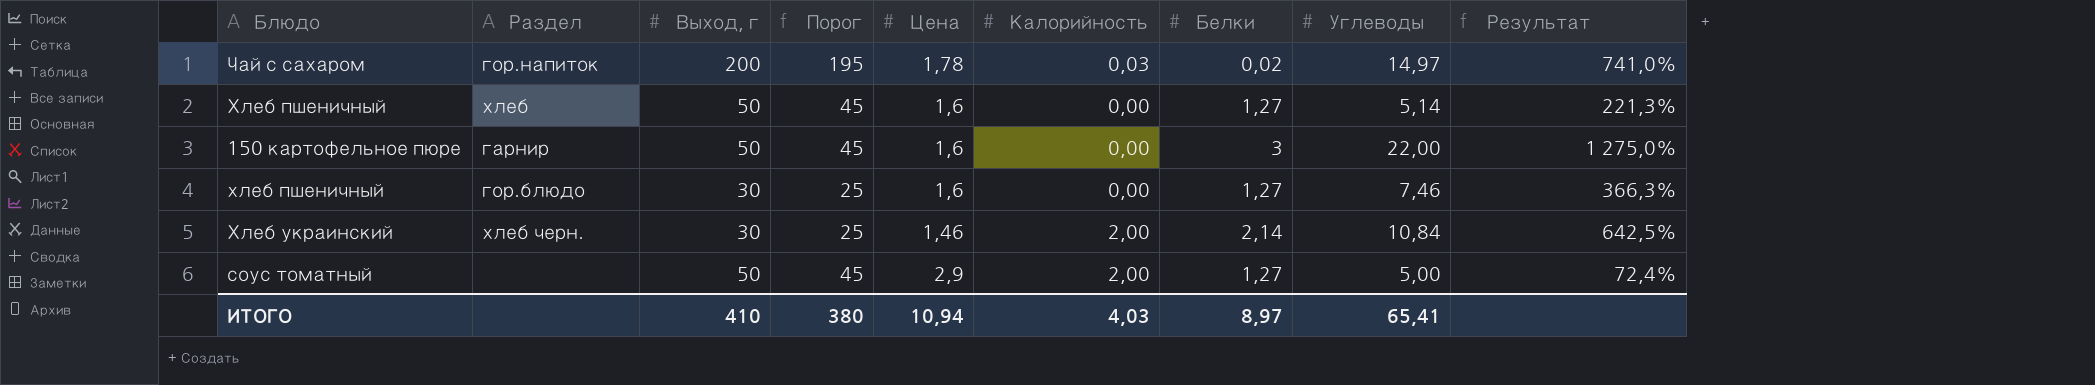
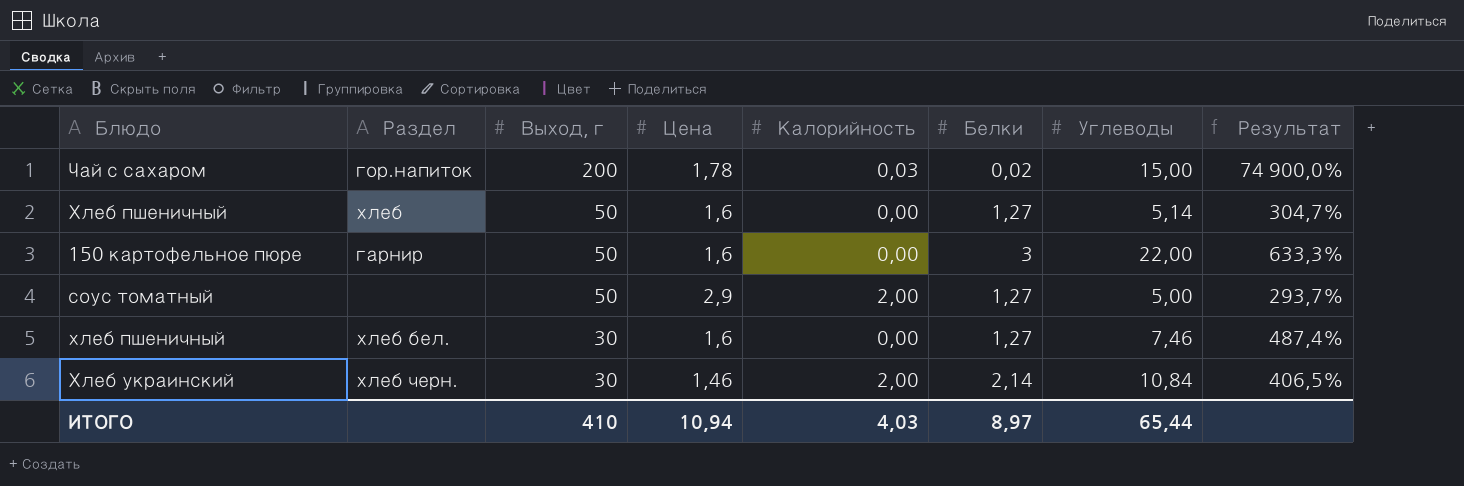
row order: none -> Выход, г descending
column Порог | formula: [Выход, г] - 5 -> none
column Результат | formula: ([Углеводы] - [Цена]) / [Цена] -> ([Углеводы] - [Белки]) / [Белки]
Чай с сахаром | Углеводы: 14,97 -> 15,00
хлеб пшеничный | Раздел: гор.блюдо -> хлеб бел.
ИТОГО | Углеводы: 65,41 -> 65,44

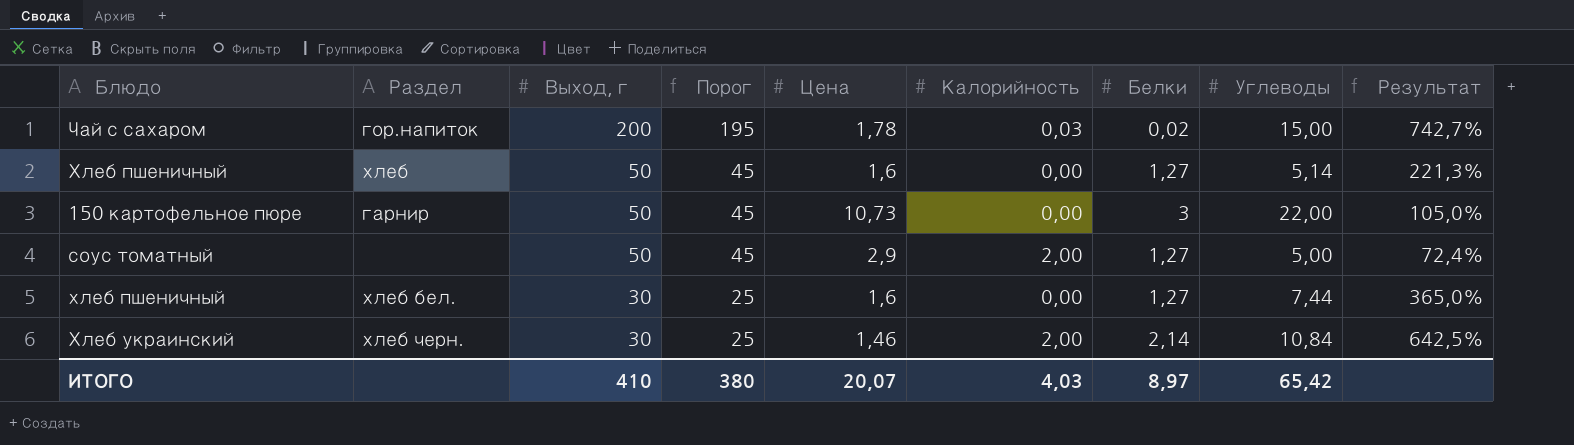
column Порог | formula: none -> [Выход, г] - 5
column Результат | formula: ([Углеводы] - [Белки]) / [Белки] -> ([Углеводы] - [Цена]) / [Цена]
150 картофельное пюре | Цена: 1,6 -> 10,73
хлеб пшеничный | Углеводы: 7,46 -> 7,44
ИТОГО | Цена: 10,94 -> 20,07
ИТОГО | Углеводы: 65,44 -> 65,42

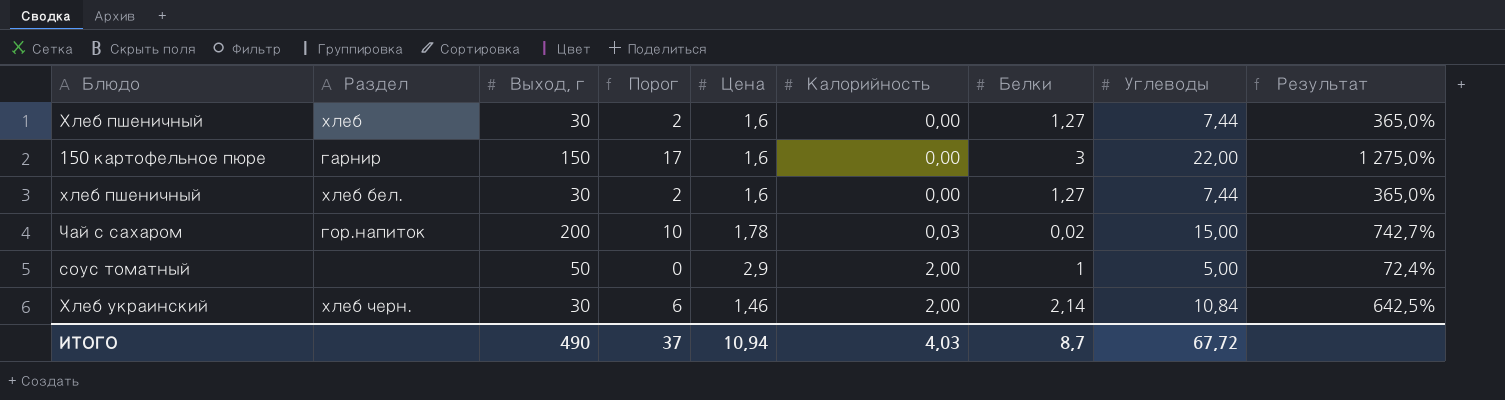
row order: Выход, г descending -> Калорийность ascending
column Порог | formula: [Выход, г] - 5 -> [Углеводы] - 5
Хлеб пшеничный | Выход, г: 50 -> 30
Хлеб пшеничный | Углеводы: 5,14 -> 7,44
Хлеб пшеничный | Результат: 221,3% -> 365,0%
150 картофельное пюре | Выход, г: 50 -> 150
150 картофельное пюре | Цена: 10,73 -> 1,6
150 картофельное пюре | Результат: 105,0% -> 1 275,0%
соус томатный | Белки: 1,27 -> 1
ИТОГО | Выход, г: 410 -> 490
ИТОГО | Порог: 380 -> 37
ИТОГО | Цена: 20,07 -> 10,94
ИТОГО | Белки: 8,97 -> 8,7
ИТОГО | Углеводы: 65,42 -> 67,72

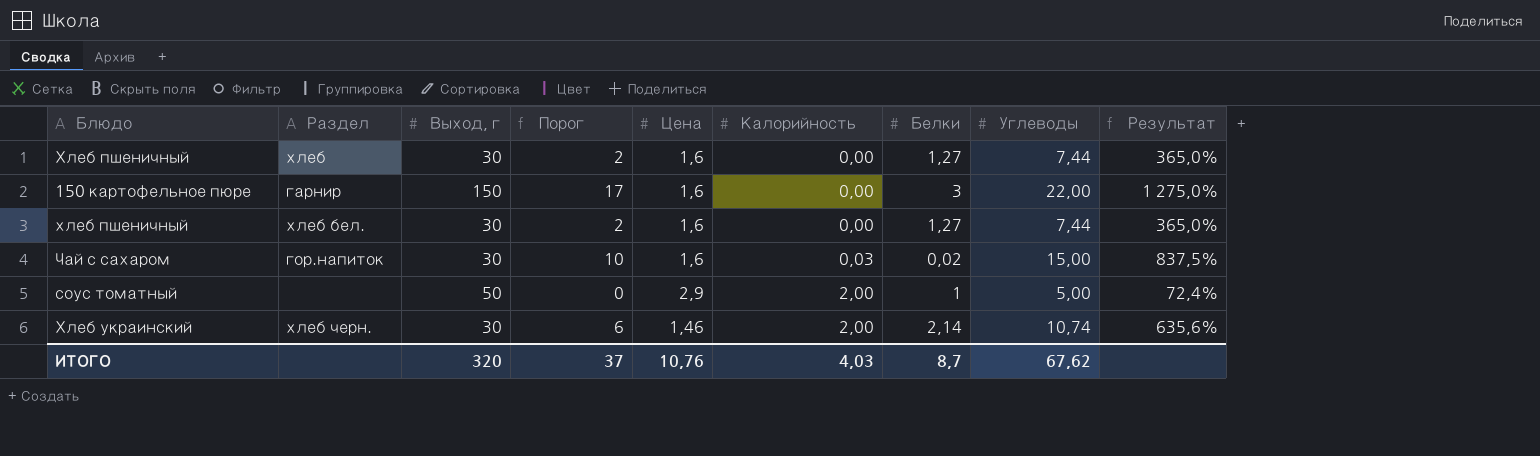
Чай с сахаром | Выход, г: 200 -> 30
Чай с сахаром | Цена: 1,78 -> 1,6
Чай с сахаром | Результат: 742,7% -> 837,5%
Хлеб украинский | Углеводы: 10,84 -> 10,74
Хлеб украинский | Результат: 642,5% -> 635,6%
ИТОГО | Выход, г: 490 -> 320
ИТОГО | Цена: 10,94 -> 10,76
ИТОГО | Углеводы: 67,72 -> 67,62

